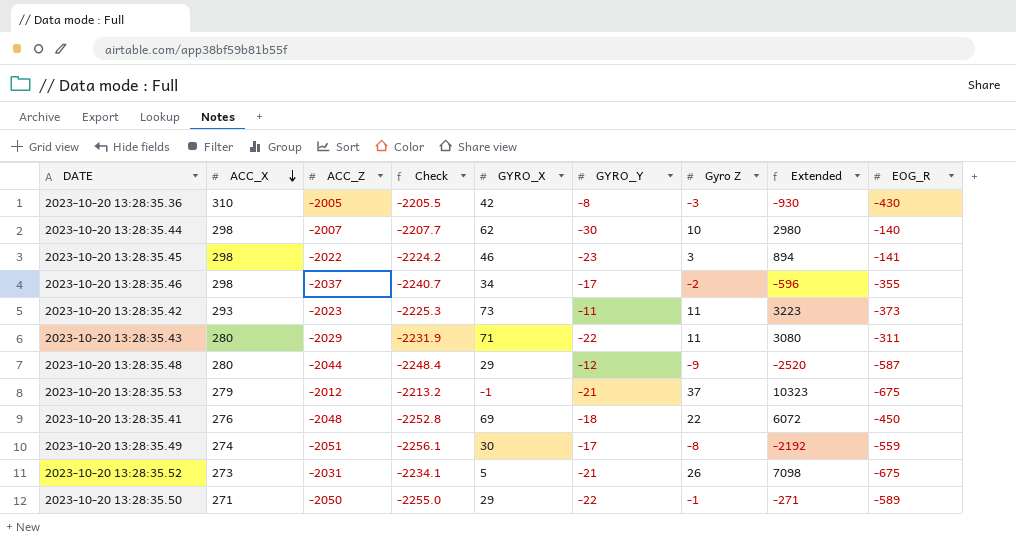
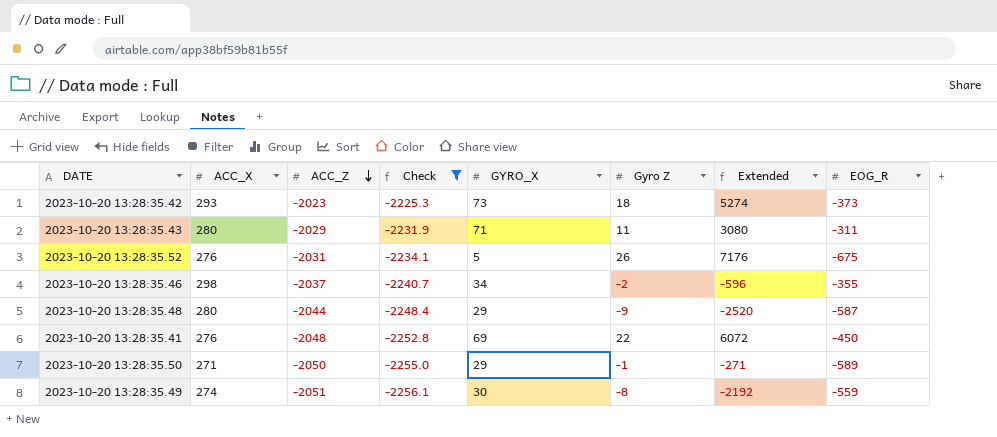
filter: none -> Check <= -2225.3
row order: ACC_X descending -> ACC_Z descending
column GYRO_Y | position: 6 -> none
2023-10-20 13:28:35.42 | Gyro Z: 11 -> 18
2023-10-20 13:28:35.42 | Extended: 3223 -> 5274
2023-10-20 13:28:35.52 | ACC_X: 273 -> 276
2023-10-20 13:28:35.52 | Extended: 7098 -> 7176

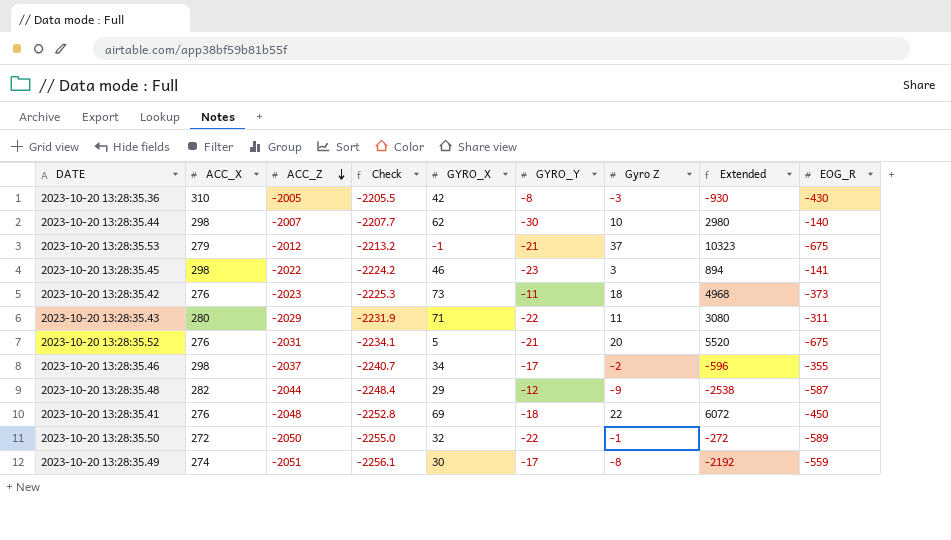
filter: Check <= -2225.3 -> none
column GYRO_Y | position: none -> 6
2023-10-20 13:28:35.42 | ACC_X: 293 -> 276
2023-10-20 13:28:35.42 | Extended: 5274 -> 4968
2023-10-20 13:28:35.52 | Gyro Z: 26 -> 20
2023-10-20 13:28:35.52 | Extended: 7176 -> 5520
2023-10-20 13:28:35.48 | ACC_X: 280 -> 282
2023-10-20 13:28:35.48 | Extended: -2520 -> -2538
2023-10-20 13:28:35.50 | ACC_X: 271 -> 272
2023-10-20 13:28:35.50 | GYRO_X: 29 -> 32
2023-10-20 13:28:35.50 | Extended: -271 -> -272

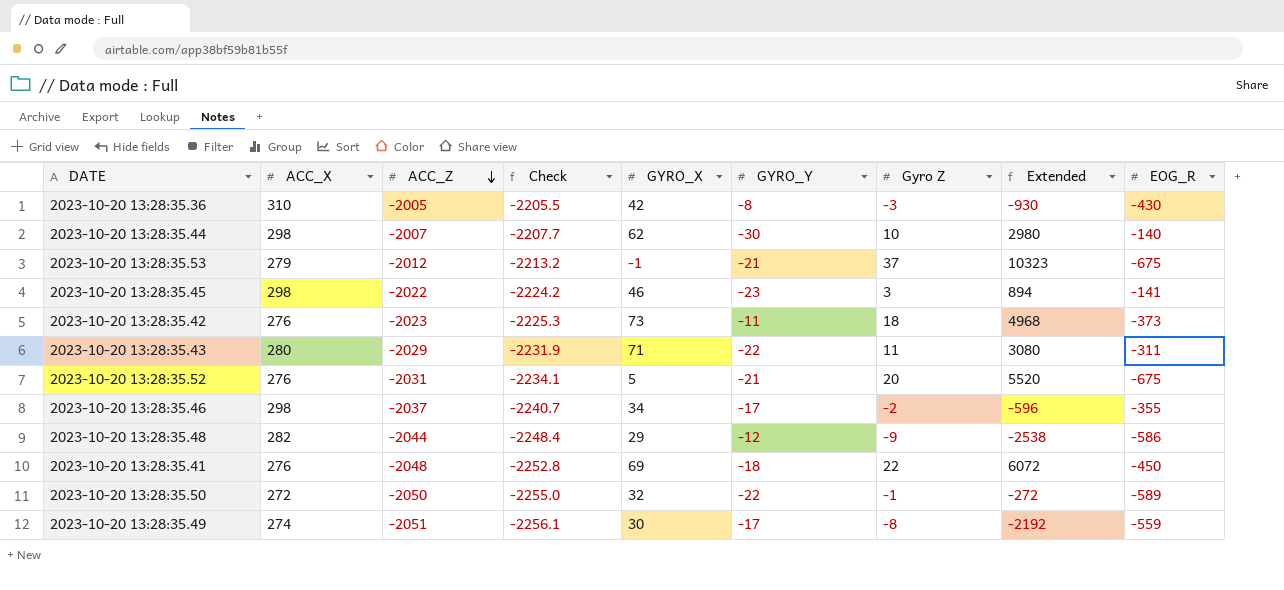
2023-10-20 13:28:35.48 | EOG_R: -587 -> -586

